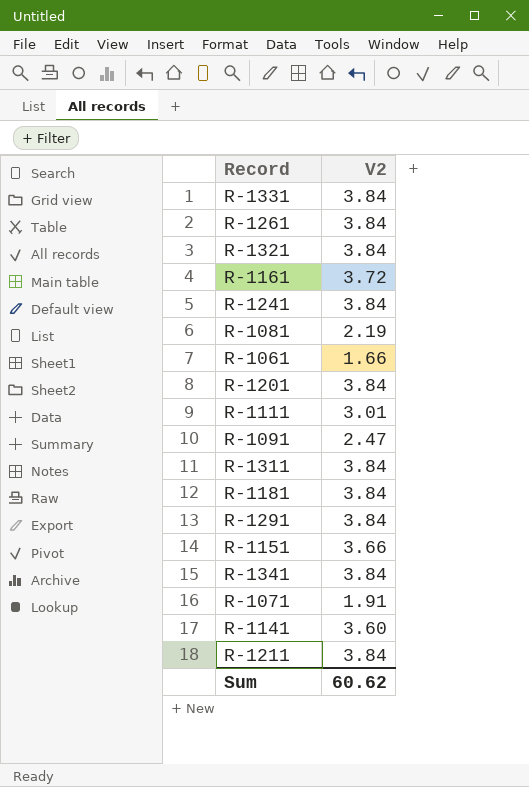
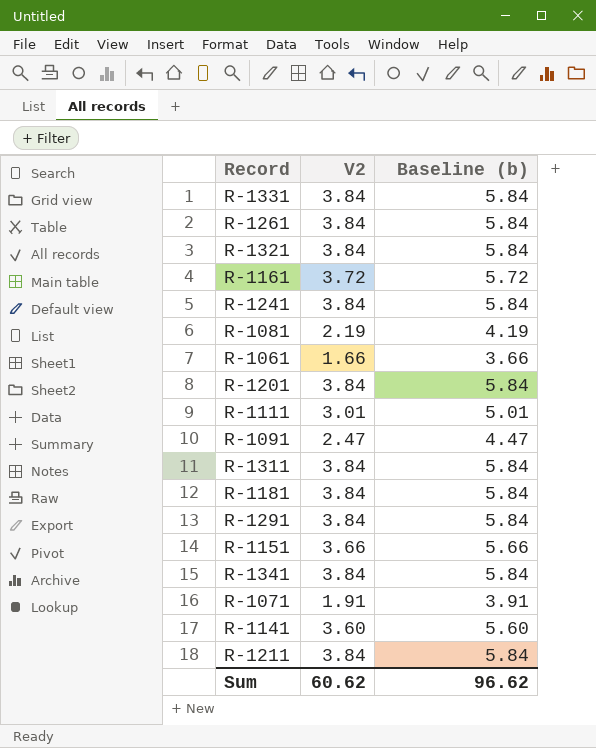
column Baseline (b) | formula: none -> [V2] + 2

